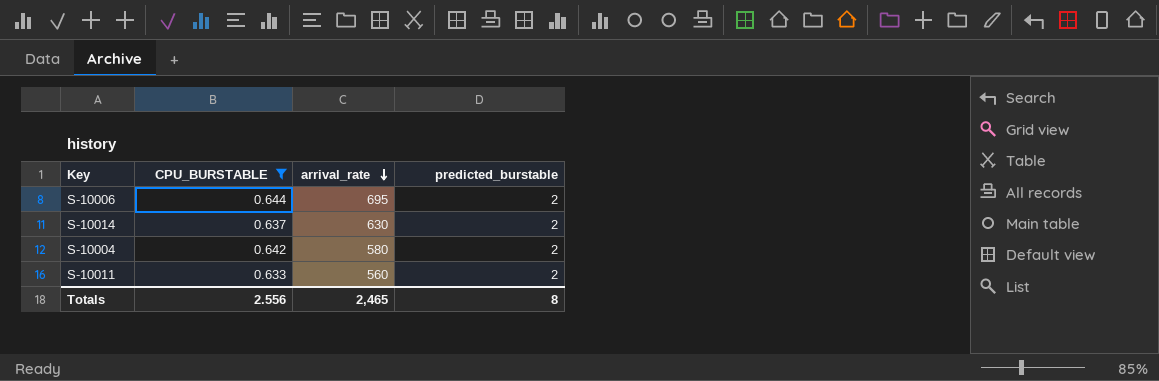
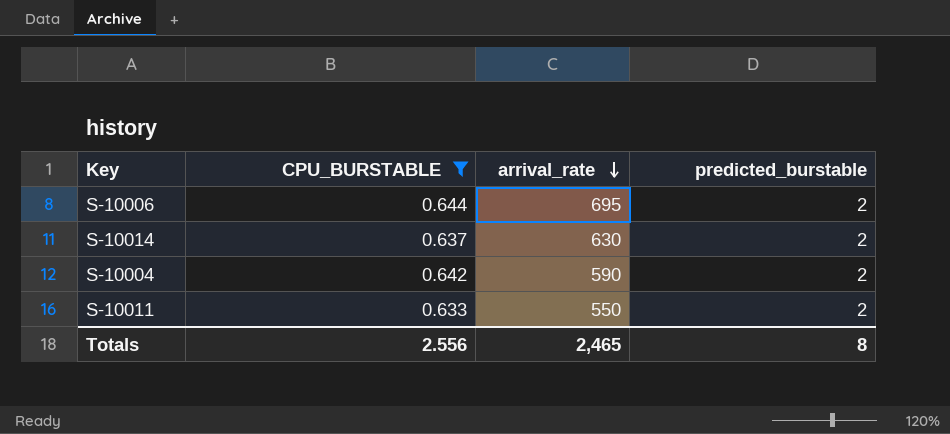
S-10004 | arrival_rate: 580 -> 590
S-10011 | arrival_rate: 560 -> 550

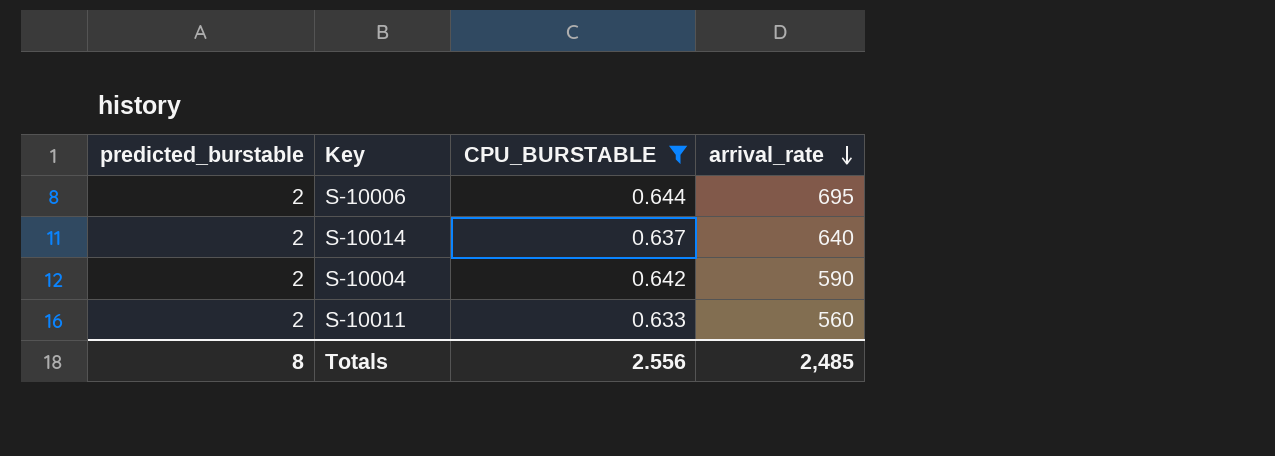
column predicted_burstable | position: 4 -> 1
S-10014 | arrival_rate: 630 -> 640
S-10011 | arrival_rate: 550 -> 560
Totals | arrival_rate: 2,465 -> 2,485

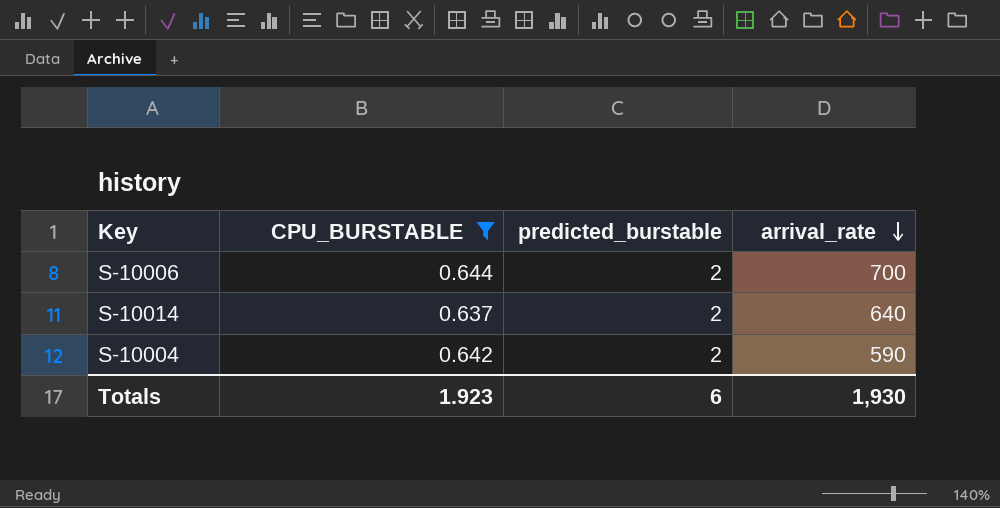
column predicted_burstable | position: 1 -> 3
row S-10011: 2 | 0.633 | 560 -> none
S-10006 | arrival_rate: 695 -> 700
Totals | CPU_BURSTABLE: 2.556 -> 1.923
Totals | predicted_burstable: 8 -> 6
Totals | arrival_rate: 2,485 -> 1,930

